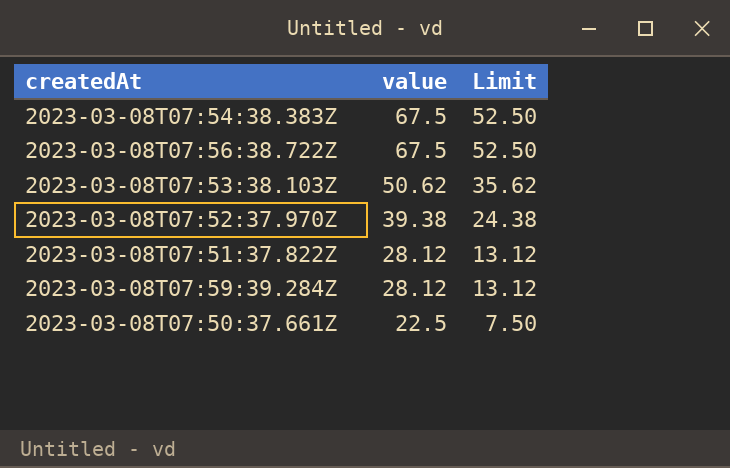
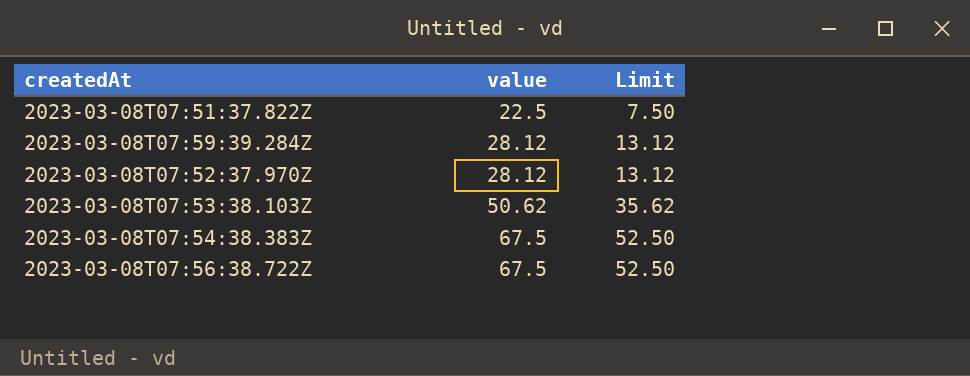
row order: value descending -> value ascending
row 2023-03-08T07:50:37.661Z: 22.5 | 7.50 -> none
2023-03-08T07:51:37.822Z | value: 28.12 -> 22.5
2023-03-08T07:51:37.822Z | Limit: 13.12 -> 7.50
2023-03-08T07:52:37.970Z | value: 39.38 -> 28.12
2023-03-08T07:52:37.970Z | Limit: 24.38 -> 13.12

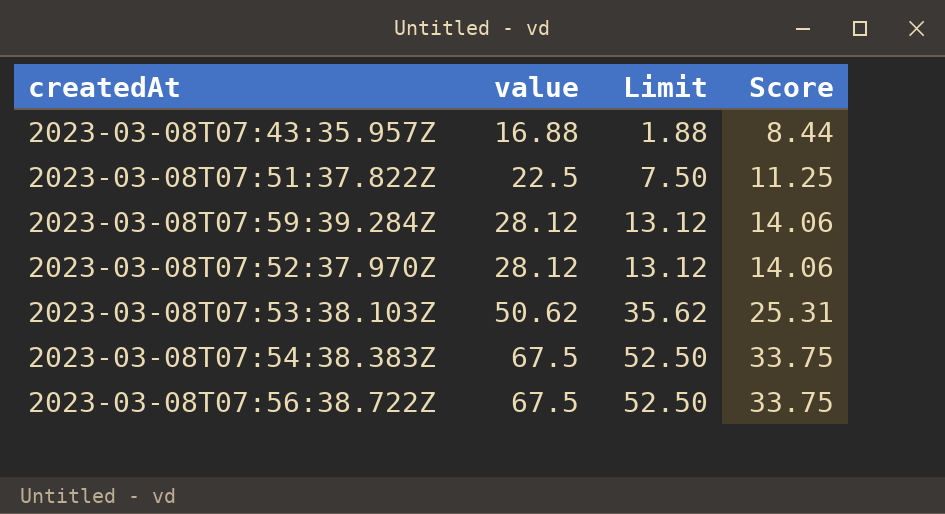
column Score | formula: none -> [value] * 0.5
row 2023-03-08T07:43:35.957Z: none -> 16.88 | 1.88 | 8.44

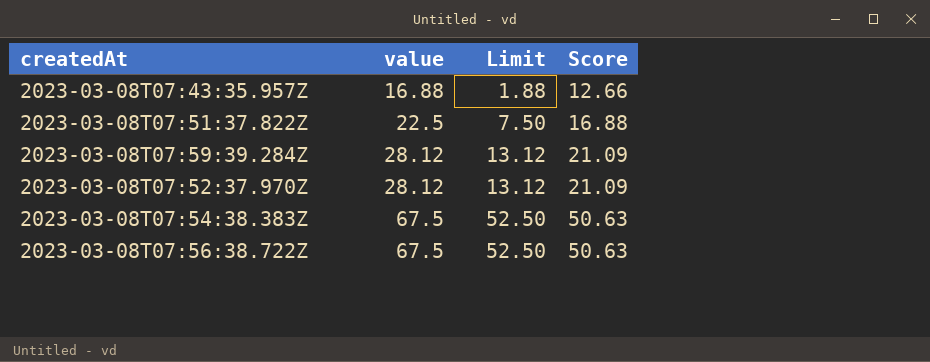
column Score | formula: [value] * 0.5 -> [value] * 0.75
row 2023-03-08T07:53:38.103Z: 50.62 | 35.62 | 25.31 -> none

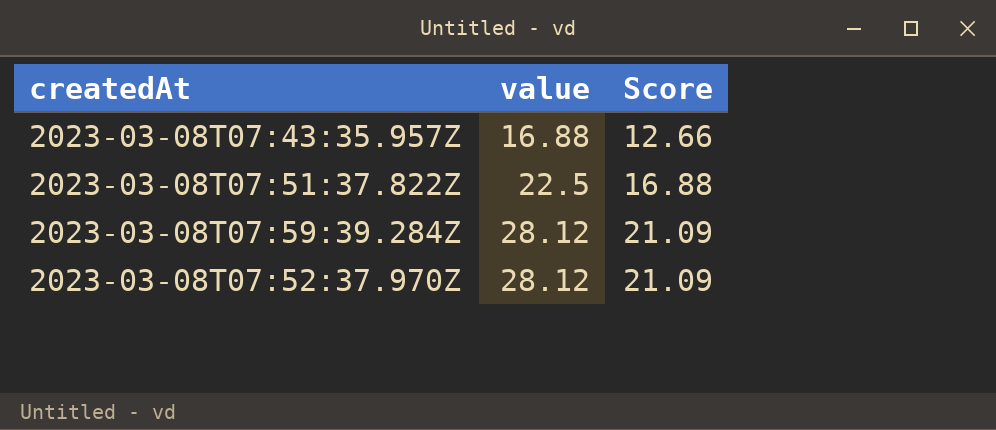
column Limit | formula: [value] - 15 -> none
row 2023-03-08T07:54:38.383Z: 67.5 | 52.50 | 50.63 -> none
row 2023-03-08T07:56:38.722Z: 67.5 | 52.50 | 50.63 -> none

